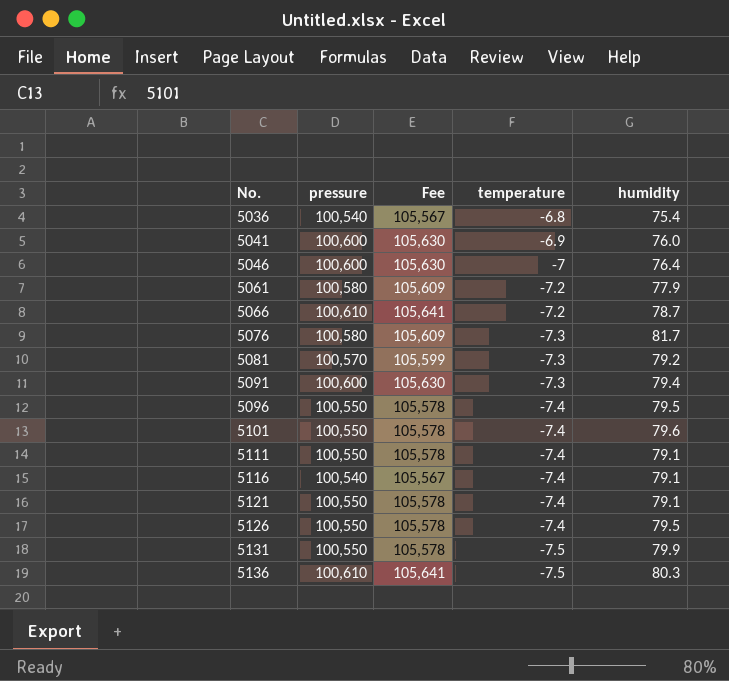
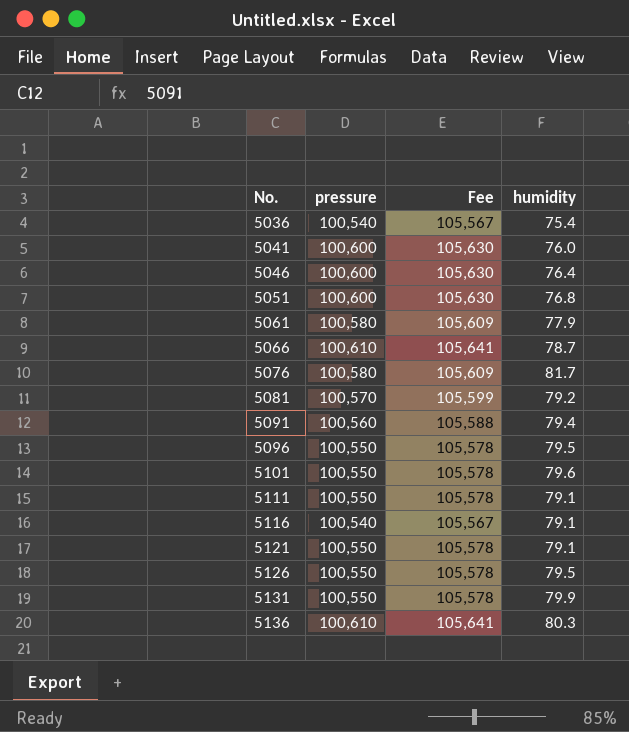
column temperature | position: 4 -> none
row 5051: none -> 100,600 | 105,630 | 76.8
5091 | pressure: 100,600 -> 100,560
5091 | Fee: 105,630 -> 105,588

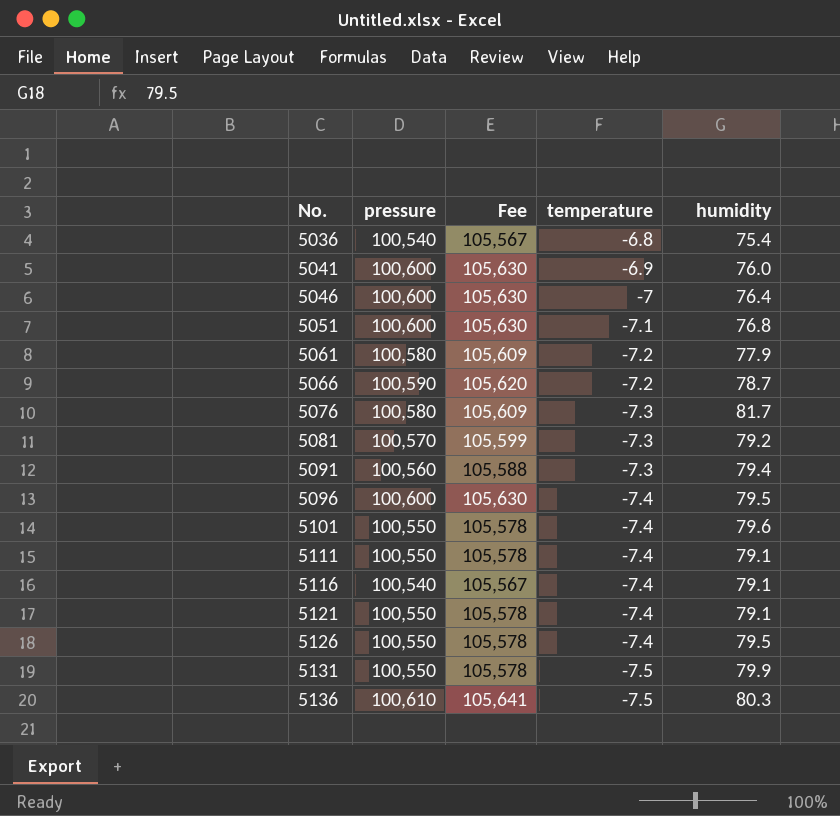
column temperature | position: none -> 4
5066 | pressure: 100,610 -> 100,590
5066 | Fee: 105,641 -> 105,620
5096 | pressure: 100,550 -> 100,600
5096 | Fee: 105,578 -> 105,630

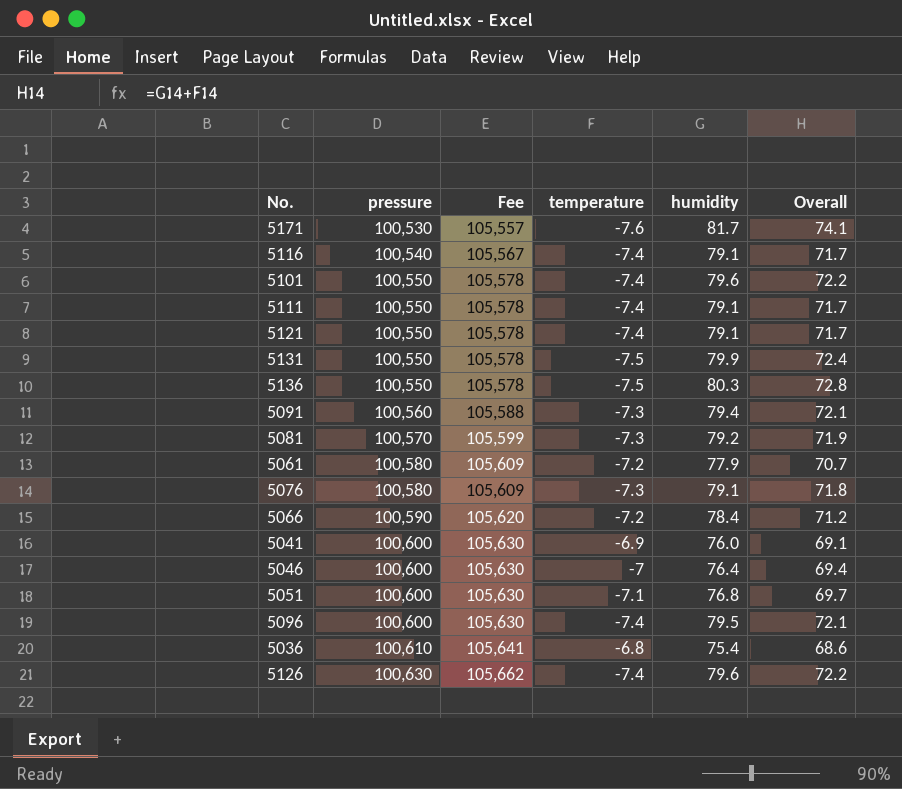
row order: No. ascending -> pressure ascending
column Overall | formula: none -> [temperature] + [humidity]
row 5171: none -> 100,530 | 105,557 | -7.6 | 81.7 | 74.1
5136 | pressure: 100,610 -> 100,550
5136 | Fee: 105,641 -> 105,578
5076 | humidity: 81.7 -> 79.1
5066 | humidity: 78.7 -> 78.4
5036 | pressure: 100,540 -> 100,610
5036 | Fee: 105,567 -> 105,641
5126 | pressure: 100,550 -> 100,630
5126 | Fee: 105,578 -> 105,662
5126 | humidity: 79.5 -> 79.6

